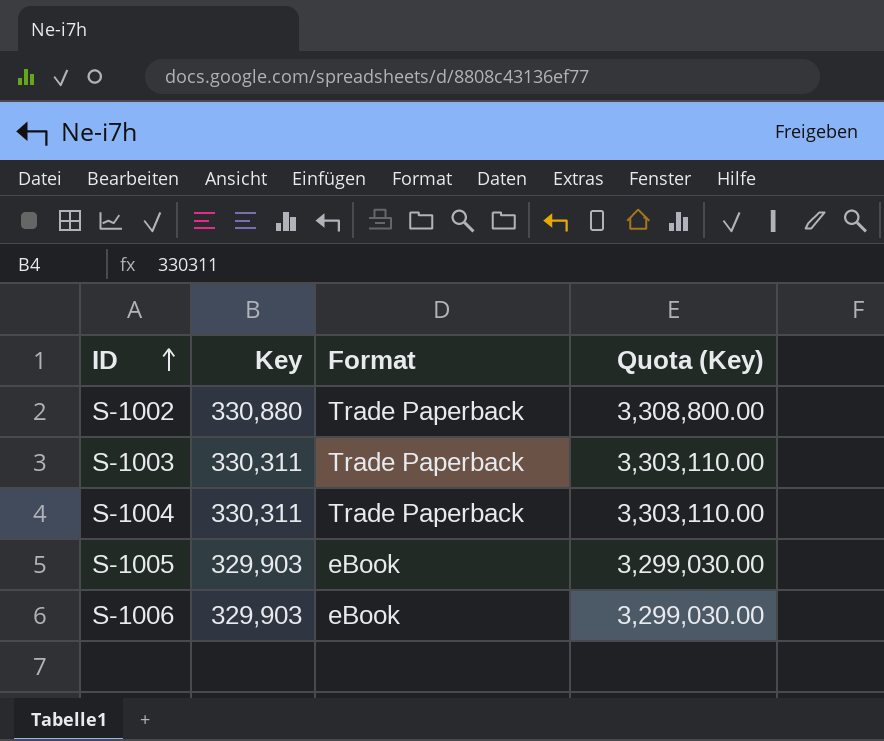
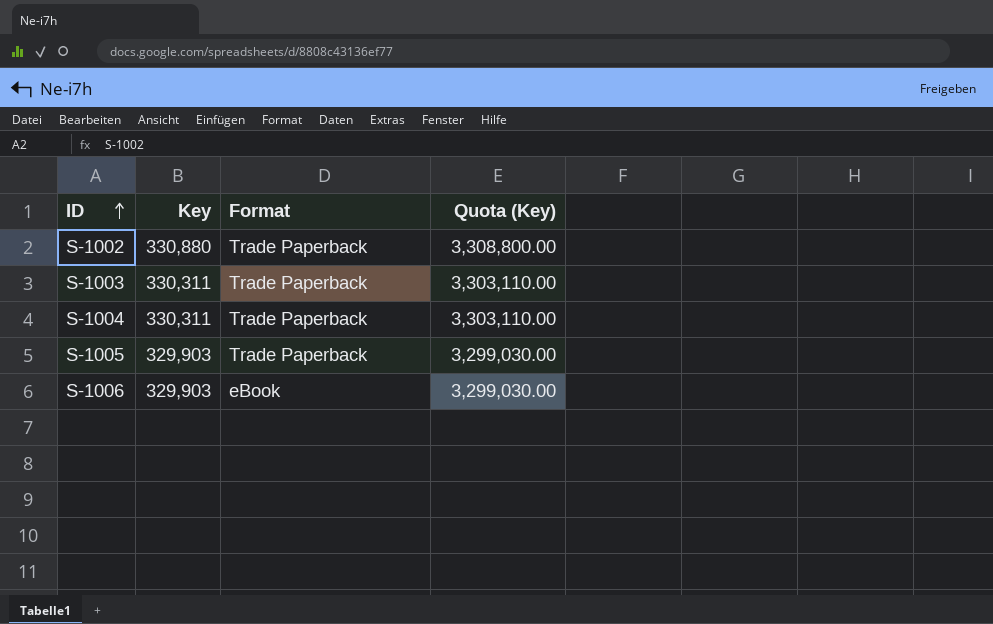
S-1005 | Format: eBook -> Trade Paperback

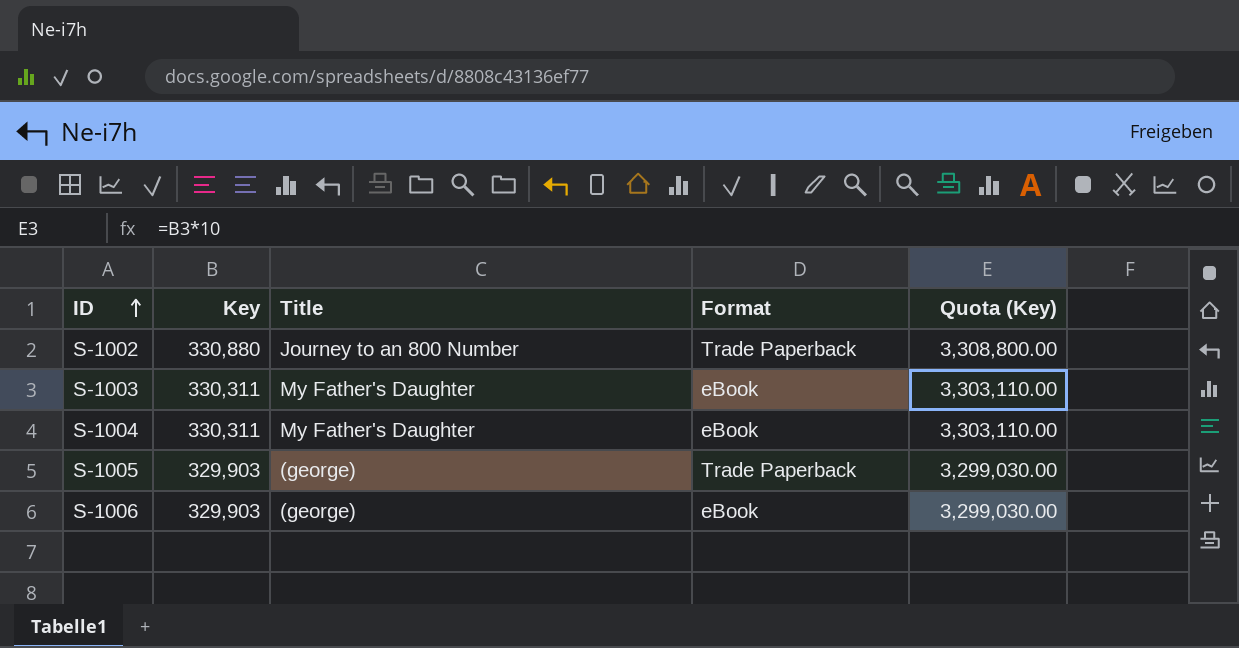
column Title | position: none -> 3
S-1003 | Format: Trade Paperback -> eBook
S-1004 | Format: Trade Paperback -> eBook

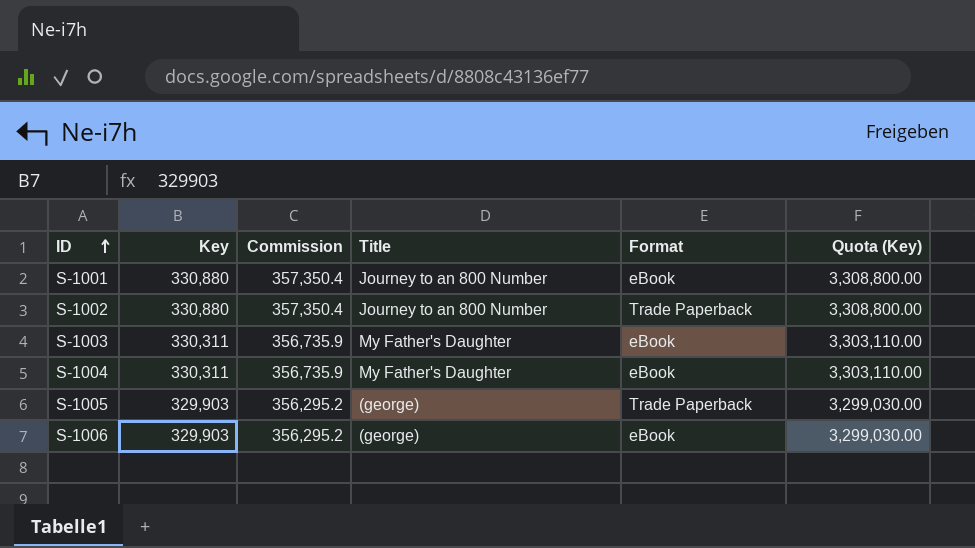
column Commission | formula: none -> [Key] * 1.08
row S-1001: none -> 330,880 | 357,350.4 | Journey to an 800 Number | eBook | 3,308,800.00

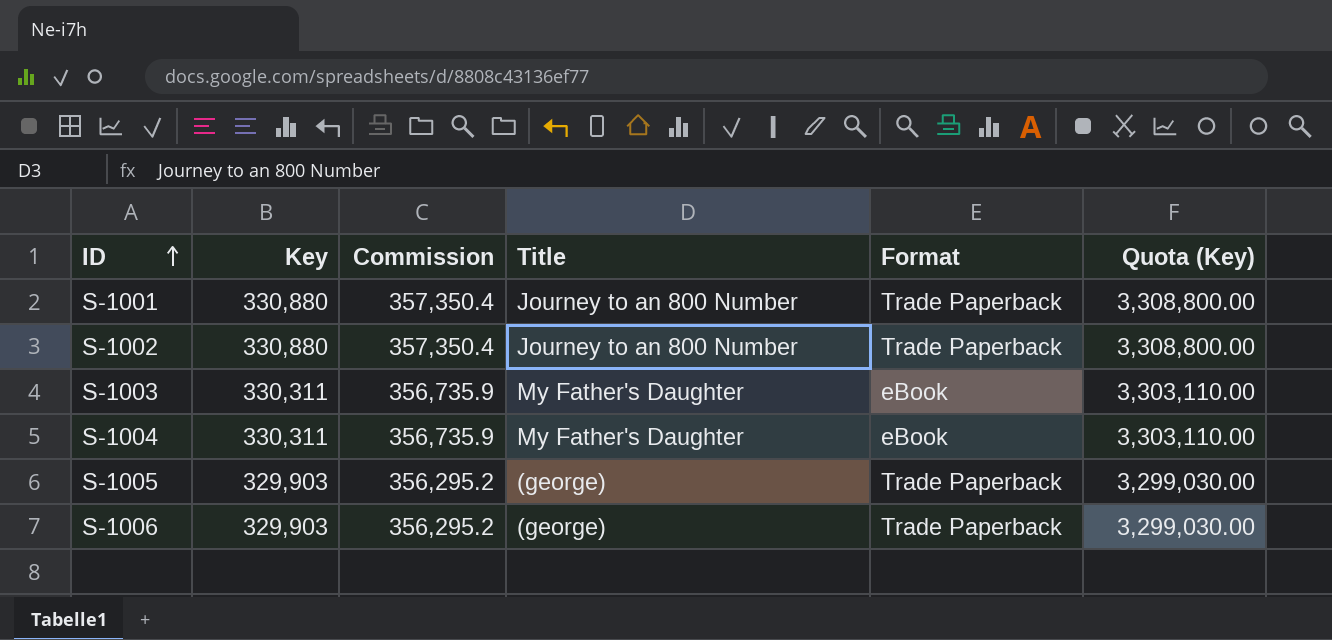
S-1001 | Format: eBook -> Trade Paperback
S-1006 | Format: eBook -> Trade Paperback

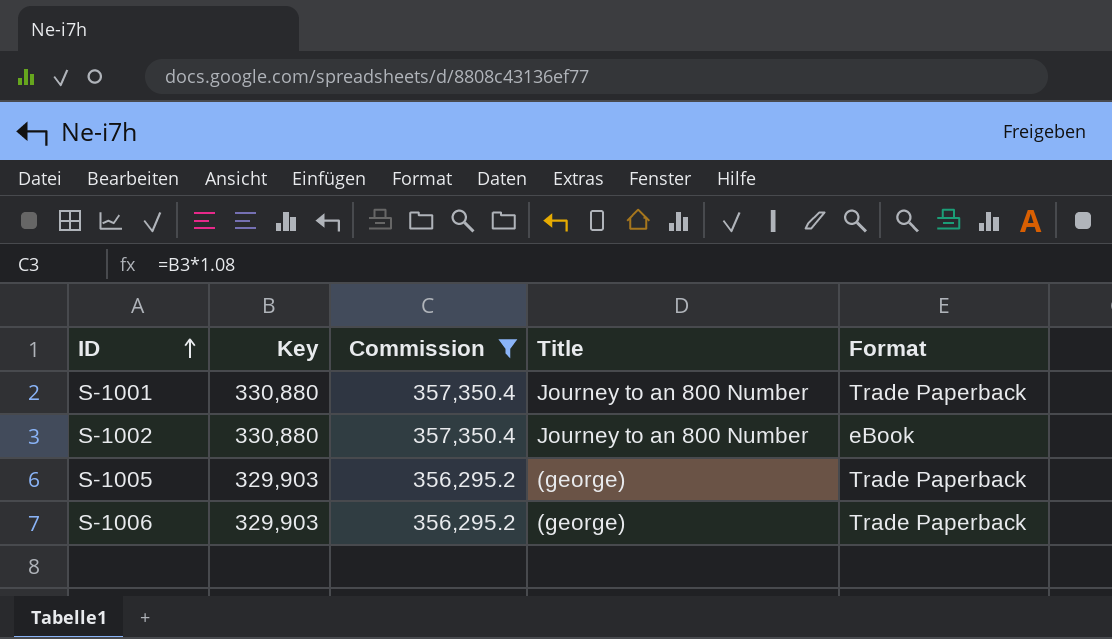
filter: none -> Commission != 356,735.9
column Quota (Key) | formula: [Key] * 10 -> none
S-1002 | Format: Trade Paperback -> eBook

